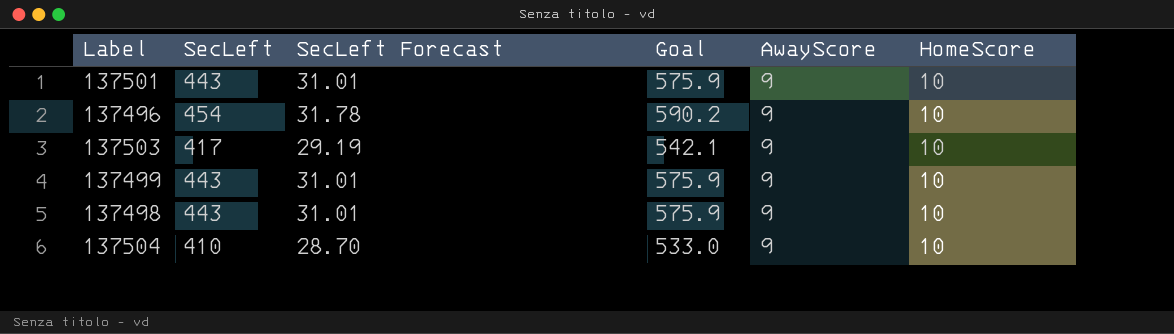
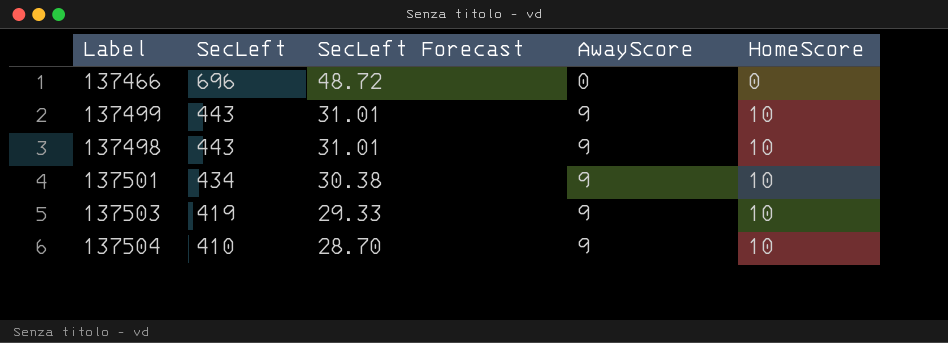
row order: none -> SecLeft descending
column Goal | formula: [SecLeft] * 1.3 -> none
row 137496: 454 | 31.78 | 590.2 | 9 | 10 -> none
row 137466: none -> 696 | 48.72 | 0 | 0
137501 | SecLeft: 443 -> 434
137501 | SecLeft Forecast: 31.01 -> 30.38
137503 | SecLeft: 417 -> 419
137503 | SecLeft Forecast: 29.19 -> 29.33

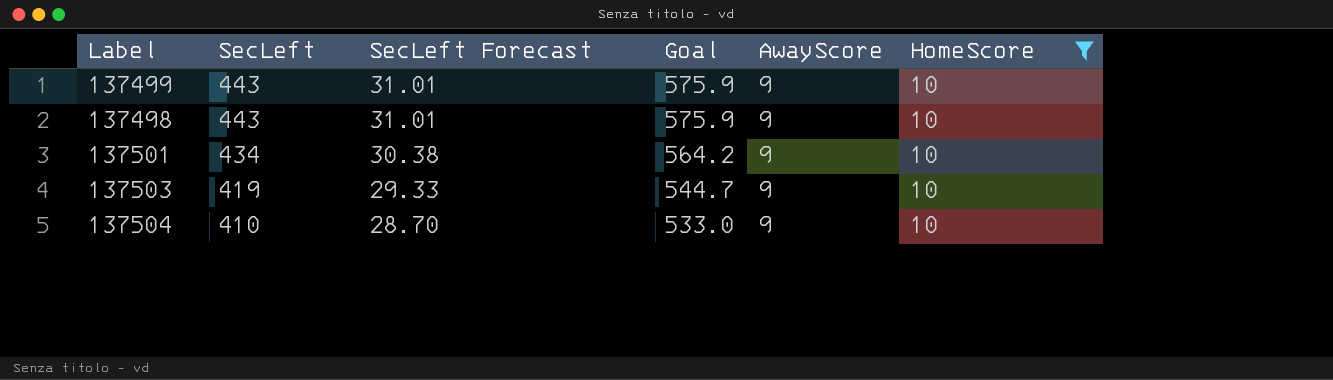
filter: none -> HomeScore = 10
column Goal | formula: none -> [SecLeft] * 1.3

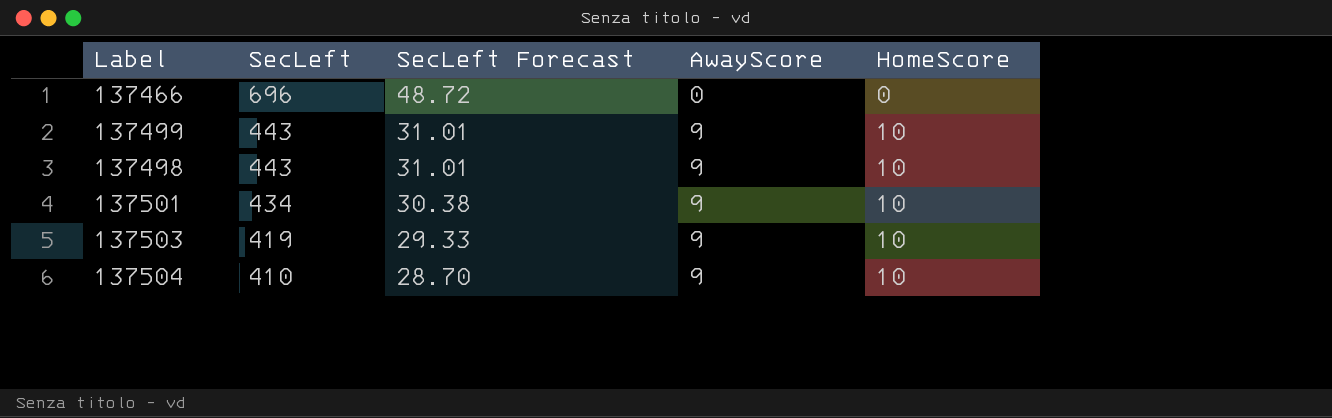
filter: HomeScore = 10 -> none
column Goal | formula: [SecLeft] * 1.3 -> none

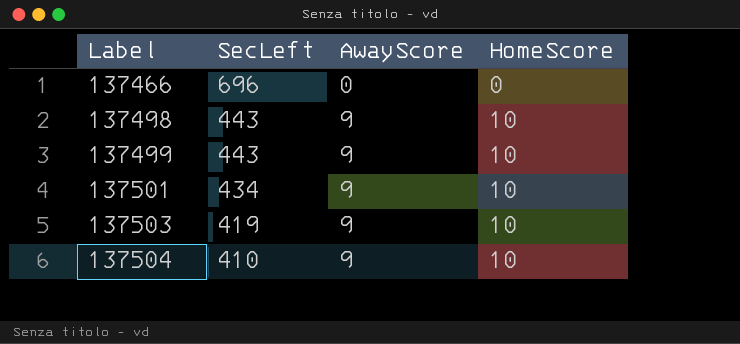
row order: SecLeft descending -> Label ascending
column SecLeft Forecast | formula: [SecLeft] * 0.07 -> none

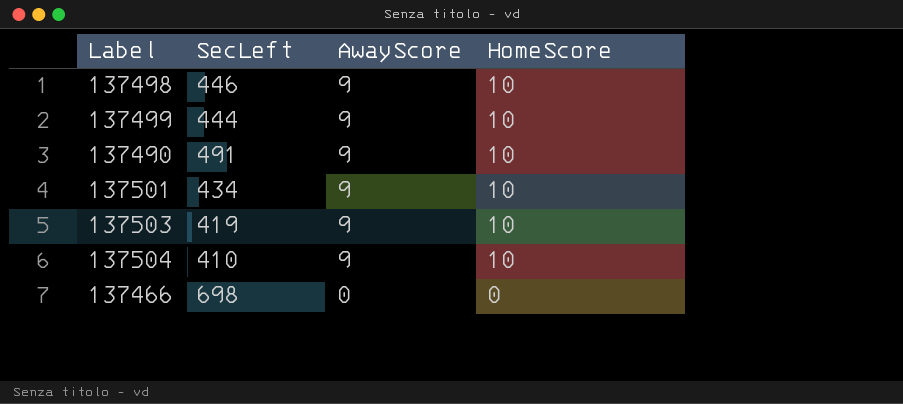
row order: Label ascending -> AwayScore descending
137498 | SecLeft: 443 -> 446
137499 | SecLeft: 443 -> 444
row 137490: none -> 491 | 9 | 10
137466 | SecLeft: 696 -> 698

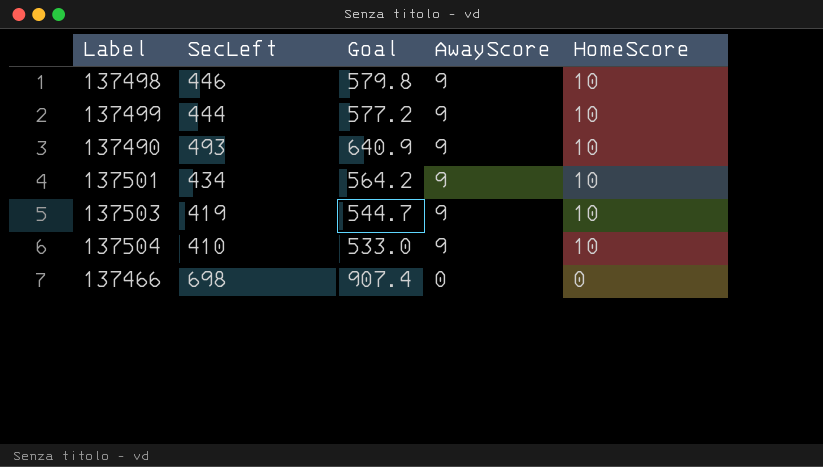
column Goal | formula: none -> [SecLeft] * 1.3
137490 | SecLeft: 491 -> 493

